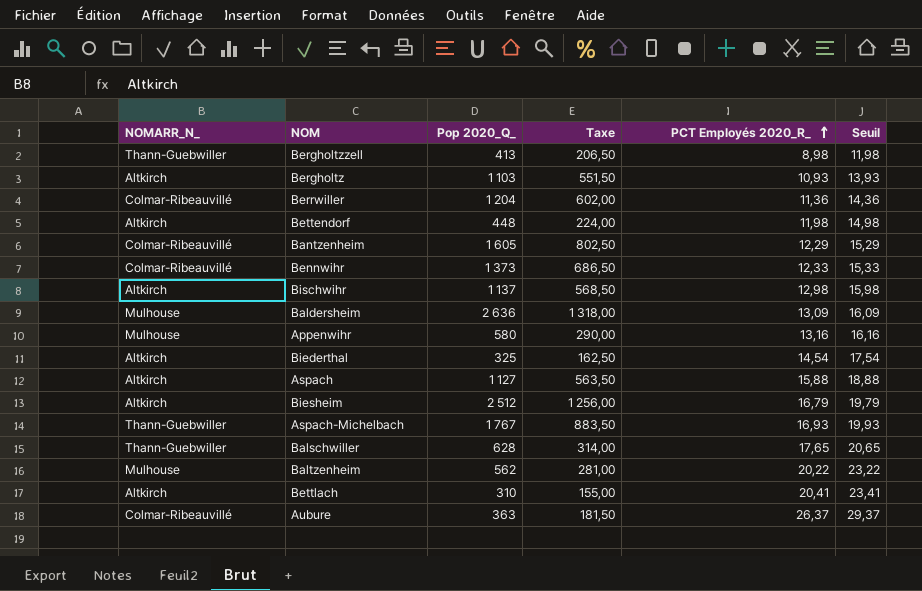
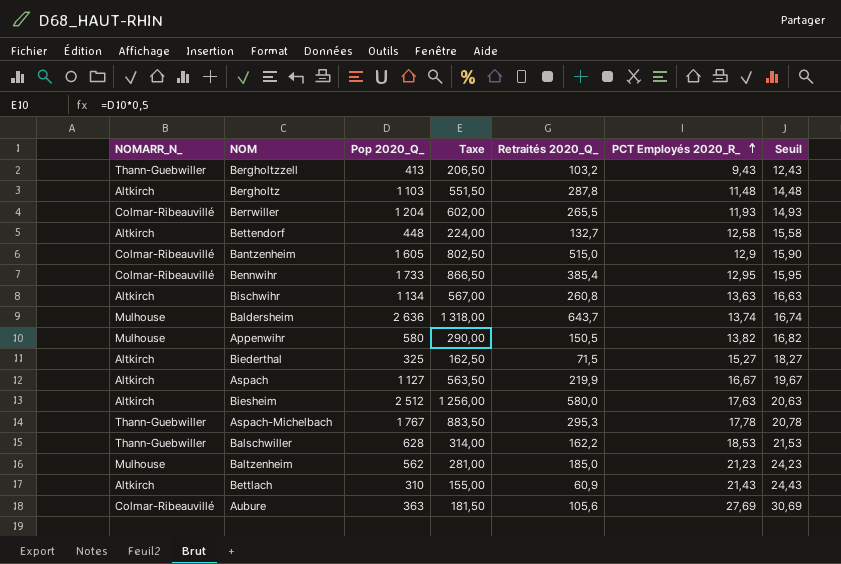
column Retraités 2020_Q_ | position: none -> 5
Bergholtzzell | PCT Employés 2020_R_: 8,98 -> 9,43
Bergholtzzell | Seuil: 11,98 -> 12,43
Bergholtz | PCT Employés 2020_R_: 10,93 -> 11,48
Bergholtz | Seuil: 13,93 -> 14,48
Berrwiller | PCT Employés 2020_R_: 11,36 -> 11,93
Berrwiller | Seuil: 14,36 -> 14,93
Bettendorf | PCT Employés 2020_R_: 11,98 -> 12,58
Bettendorf | Seuil: 14,98 -> 15,58
Bantzenheim | PCT Employés 2020_R_: 12,29 -> 12,9
Bantzenheim | Seuil: 15,29 -> 15,90
Bennwihr | Pop 2020_Q_: 1 373 -> 1 733
Bennwihr | Taxe: 686,50 -> 866,50
Bennwihr | PCT Employés 2020_R_: 12,33 -> 12,95
Bennwihr | Seuil: 15,33 -> 15,95
Bischwihr | Pop 2020_Q_: 1 137 -> 1 134
Bischwihr | Taxe: 568,50 -> 567,00
Bischwihr | PCT Employés 2020_R_: 12,98 -> 13,63
Bischwihr | Seuil: 15,98 -> 16,63
Baldersheim | PCT Employés 2020_R_: 13,09 -> 13,74
Baldersheim | Seuil: 16,09 -> 16,74
Appenwihr | PCT Employés 2020_R_: 13,16 -> 13,82
Appenwihr | Seuil: 16,16 -> 16,82
Biederthal | PCT Employés 2020_R_: 14,54 -> 15,27
Biederthal | Seuil: 17,54 -> 18,27
Aspach | PCT Employés 2020_R_: 15,88 -> 16,67
Aspach | Seuil: 18,88 -> 19,67
Biesheim | PCT Employés 2020_R_: 16,79 -> 17,63
Biesheim | Seuil: 19,79 -> 20,63
Aspach-Michelbach | PCT Employés 2020_R_: 16,93 -> 17,78
Aspach-Michelbach | Seuil: 19,93 -> 20,78
Balschwiller | PCT Employés 2020_R_: 17,65 -> 18,53
Balschwiller | Seuil: 20,65 -> 21,53
Baltzenheim | PCT Employés 2020_R_: 20,22 -> 21,23
Baltzenheim | Seuil: 23,22 -> 24,23
Bettlach | PCT Employés 2020_R_: 20,41 -> 21,43
Bettlach | Seuil: 23,41 -> 24,43
Aubure | PCT Employés 2020_R_: 26,37 -> 27,69
Aubure | Seuil: 29,37 -> 30,69

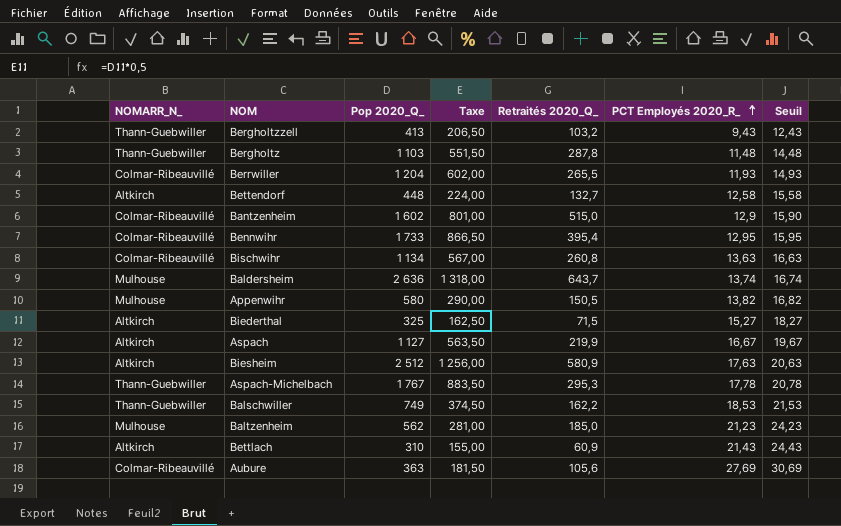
Bergholtz | NOMARR_N_: Altkirch -> Thann-Guebwiller
Bantzenheim | Pop 2020_Q_: 1 605 -> 1 602
Bantzenheim | Taxe: 802,50 -> 801,00
Bennwihr | Retraités 2020_Q_: 385,4 -> 395,4
Bischwihr | NOMARR_N_: Altkirch -> Colmar-Ribeauvillé
Biesheim | Retraités 2020_Q_: 580,0 -> 580,9
Balschwiller | Pop 2020_Q_: 628 -> 749
Balschwiller | Taxe: 314,00 -> 374,50

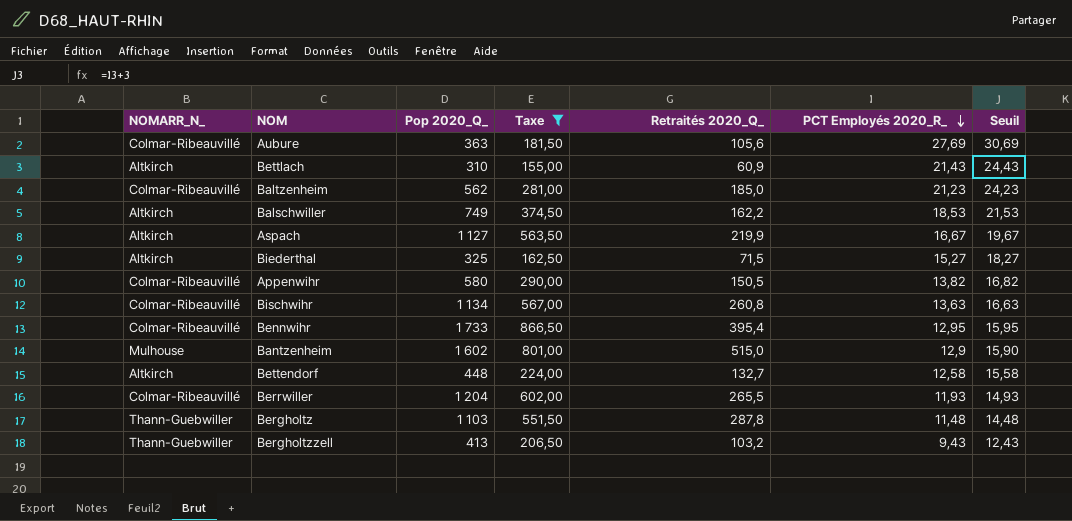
filter: none -> Taxe <= 866,50
row order: PCT Employés 2020_R_ ascending -> PCT Employés 2020_R_ descending
Baltzenheim | NOMARR_N_: Mulhouse -> Colmar-Ribeauvillé
Balschwiller | NOMARR_N_: Thann-Guebwiller -> Altkirch
Appenwihr | NOMARR_N_: Mulhouse -> Colmar-Ribeauvillé
Bantzenheim | NOMARR_N_: Colmar-Ribeauvillé -> Mulhouse

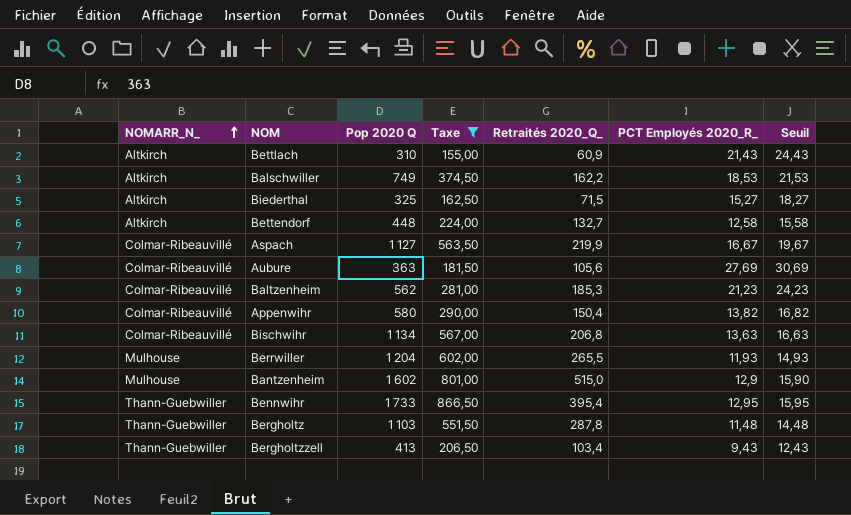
row order: PCT Employés 2020_R_ descending -> NOMARR_N_ ascending
column name: Pop 2020_Q_ -> Pop 2020 Q
Aspach | NOMARR_N_: Altkirch -> Colmar-Ribeauvillé
Baltzenheim | Retraités 2020_Q_: 185,0 -> 185,3
Appenwihr | Retraités 2020_Q_: 150,5 -> 150,4
Bischwihr | Retraités 2020_Q_: 260,8 -> 206,8
Berrwiller | NOMARR_N_: Colmar-Ribeauvillé -> Mulhouse
Bennwihr | NOMARR_N_: Colmar-Ribeauvillé -> Thann-Guebwiller
Bergholtzzell | Retraités 2020_Q_: 103,2 -> 103,4

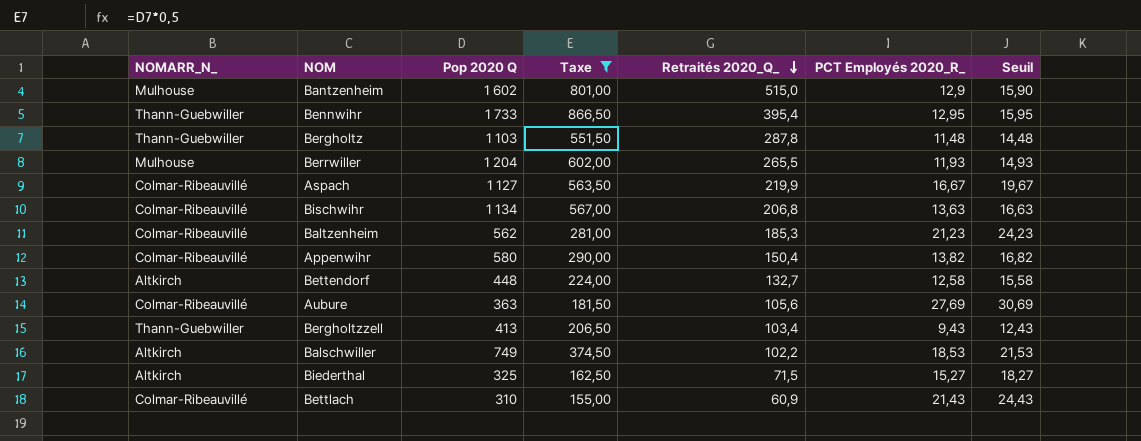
row order: NOMARR_N_ ascending -> Retraités 2020_Q_ descending
Balschwiller | Retraités 2020_Q_: 162,2 -> 102,2
Bettlach | NOMARR_N_: Altkirch -> Colmar-Ribeauvillé

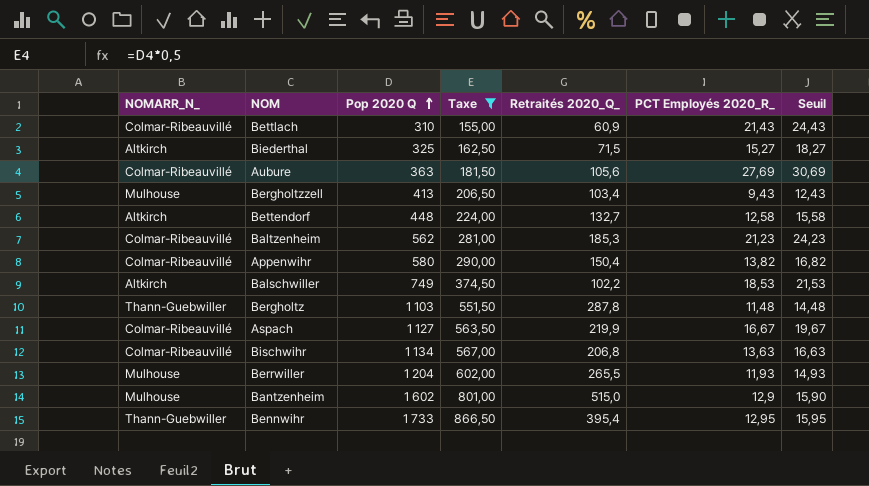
row order: Retraités 2020_Q_ descending -> Pop 2020 Q ascending
Bergholtzzell | NOMARR_N_: Thann-Guebwiller -> Mulhouse

